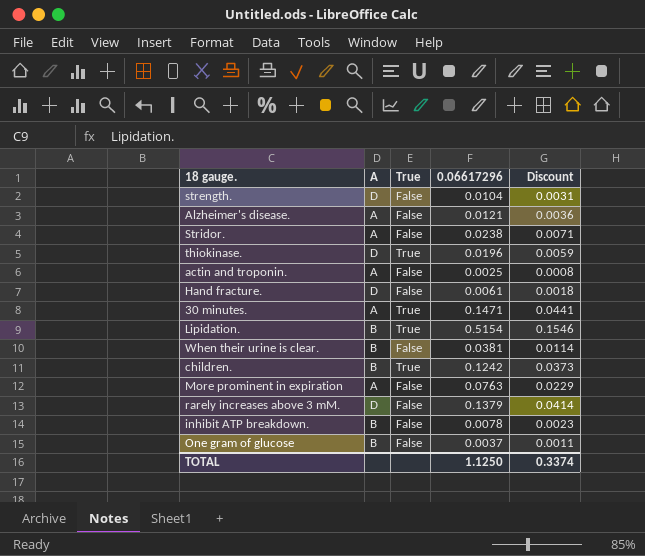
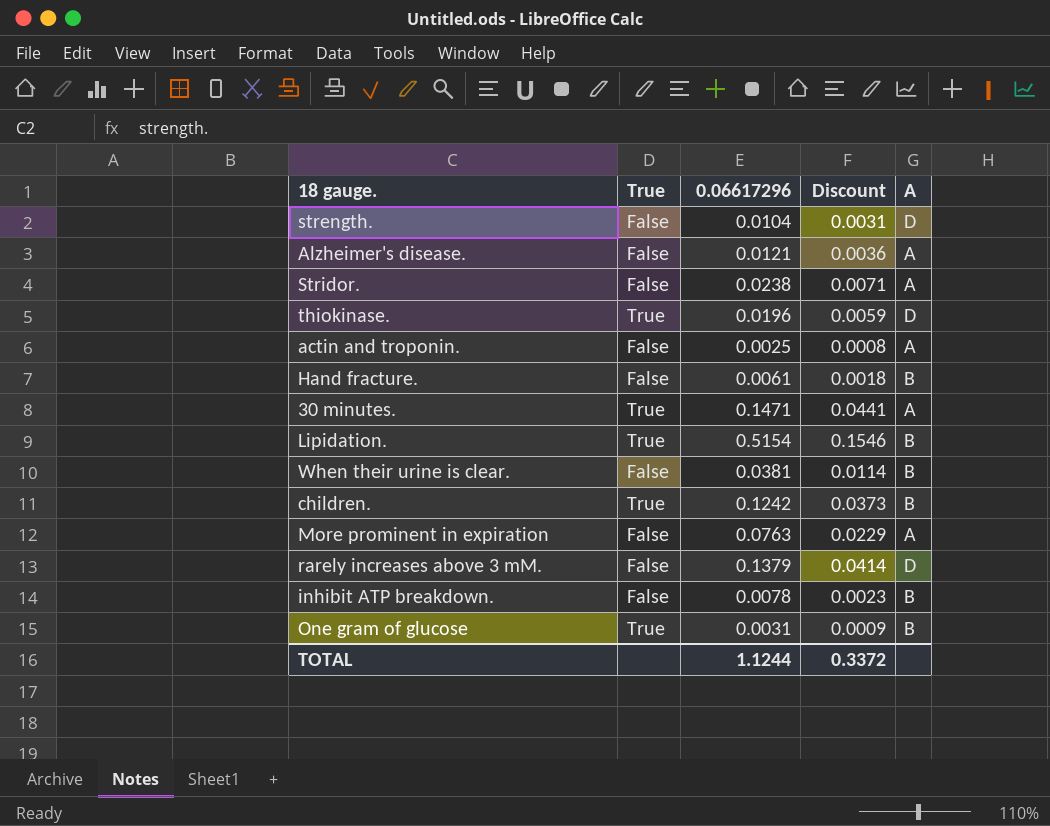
column A | position: 2 -> 5
Hand fracture. | A: D -> B
One gram of glucose | True: False -> True
One gram of glucose | 0.06617296: 0.0037 -> 0.0031
One gram of glucose | Discount: 0.0011 -> 0.0009
TOTAL | 0.06617296: 1.1250 -> 1.1244
TOTAL | Discount: 0.3374 -> 0.3372

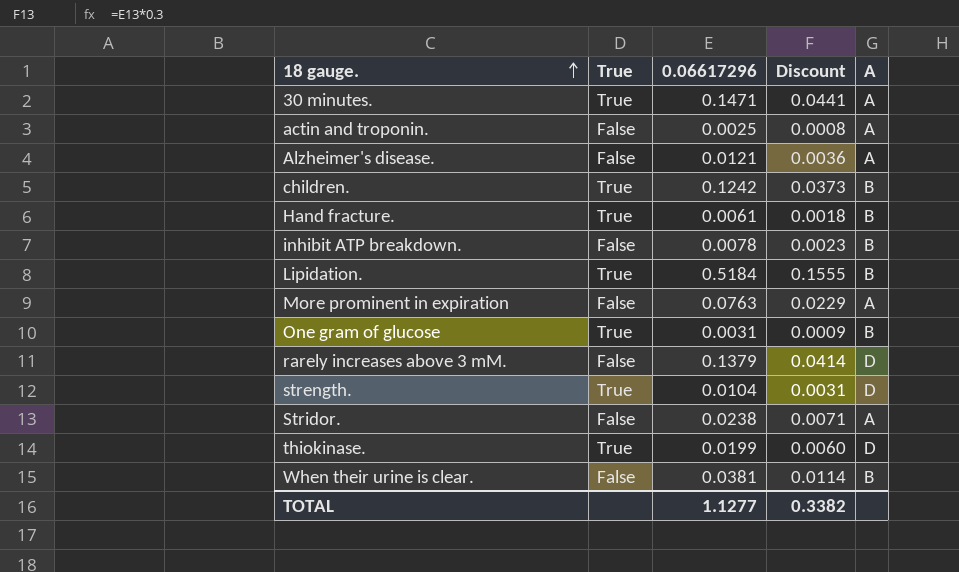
row order: none -> 18 gauge. ascending
Hand fracture. | True: False -> True
Lipidation. | 0.06617296: 0.5154 -> 0.5184
Lipidation. | Discount: 0.1546 -> 0.1555
strength. | True: False -> True
thiokinase. | 0.06617296: 0.0196 -> 0.0199
thiokinase. | Discount: 0.0059 -> 0.0060
TOTAL | 0.06617296: 1.1244 -> 1.1277
TOTAL | Discount: 0.3372 -> 0.3382

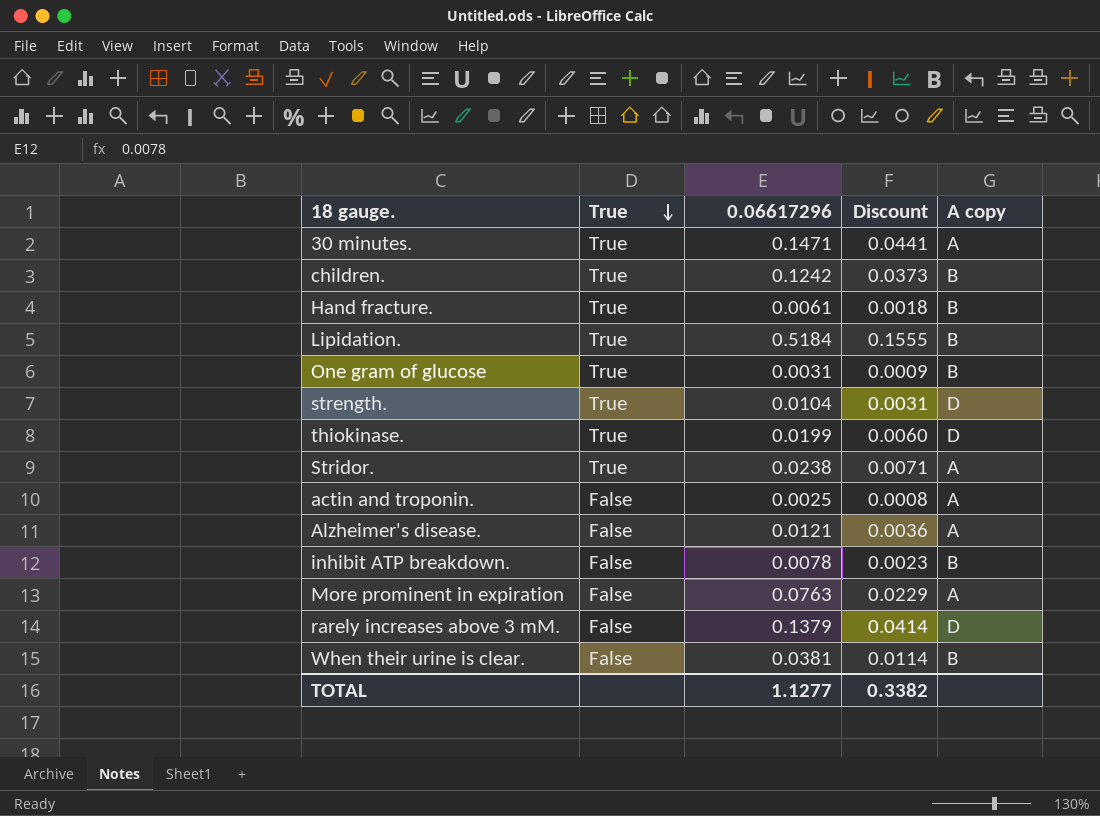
row order: 18 gauge. ascending -> True descending
column name: A -> A copy
Stridor. | True: False -> True

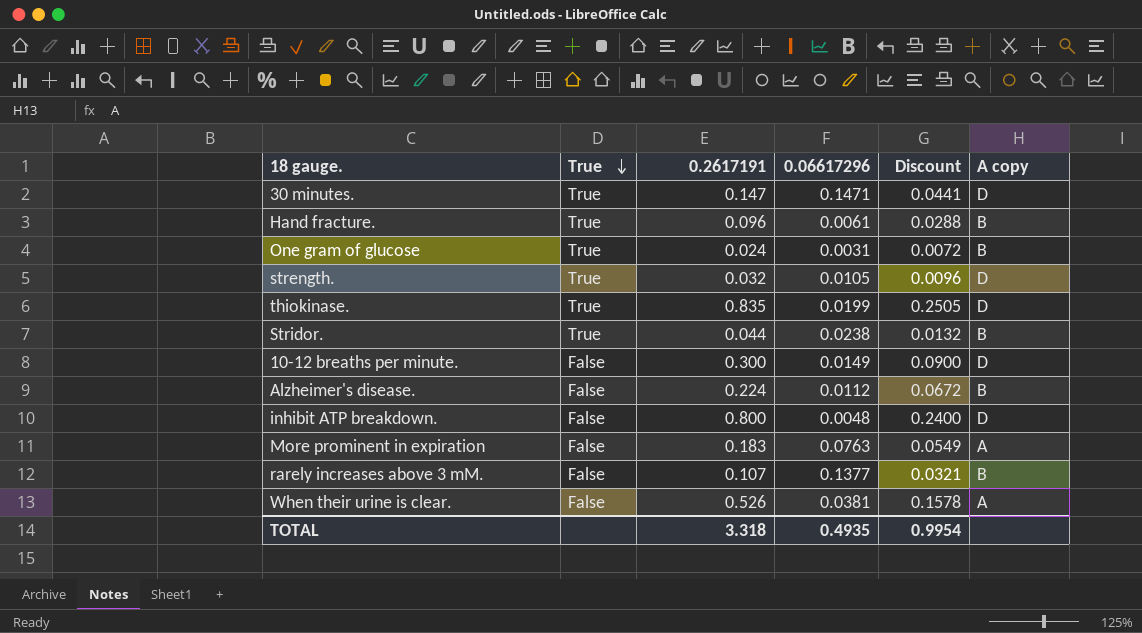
column 0.2617191 | position: none -> 3
column Discount | formula: [0.06617296] * 0.3 -> [0.2617191] * 0.3
row children.: True | 0.1242 | 0.0373 | B -> none
row Lipidation.: True | 0.5184 | 0.1555 | B -> none
row actin and troponin.: False | 0.0025 | 0.0008 | A -> none
30 minutes. | A copy: A -> D
strength. | 0.06617296: 0.0104 -> 0.0105
Stridor. | A copy: A -> B
row 10-12 breaths per minute.: none -> False | 0.300 | 0.0149 | 0.0900 | D
Alzheimer's disease. | 0.06617296: 0.0121 -> 0.0112
Alzheimer's disease. | A copy: A -> B
inhibit ATP breakdown. | 0.06617296: 0.0078 -> 0.0048
inhibit ATP breakdown. | A copy: B -> D
rarely increases above 3 mM. | 0.06617296: 0.1379 -> 0.1377
rarely increases above 3 mM. | A copy: D -> B
When their urine is clear. | A copy: B -> A
TOTAL | 0.06617296: 1.1277 -> 0.4935
TOTAL | Discount: 0.3382 -> 0.9954

